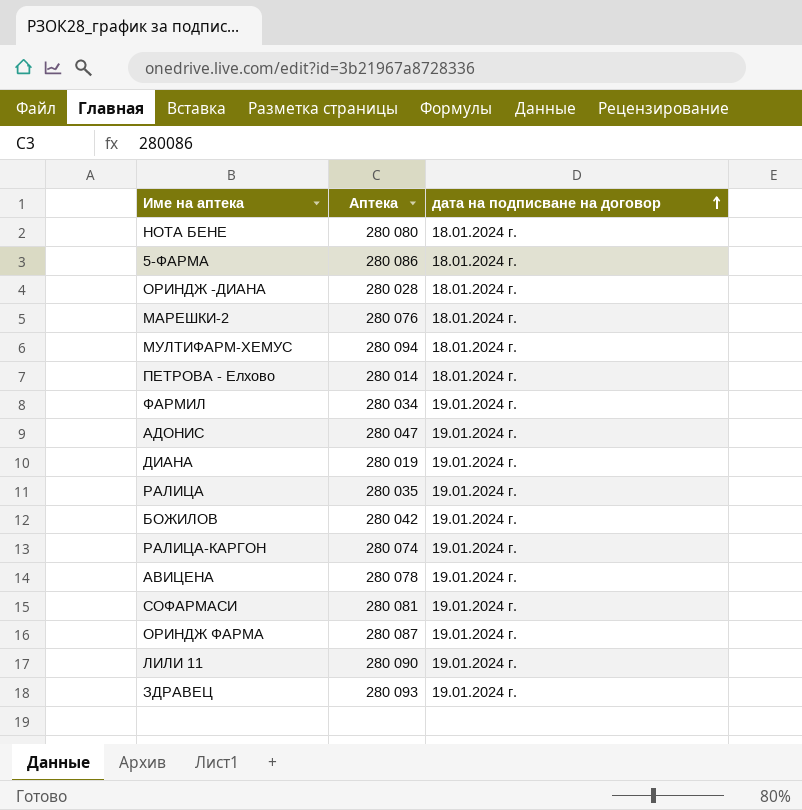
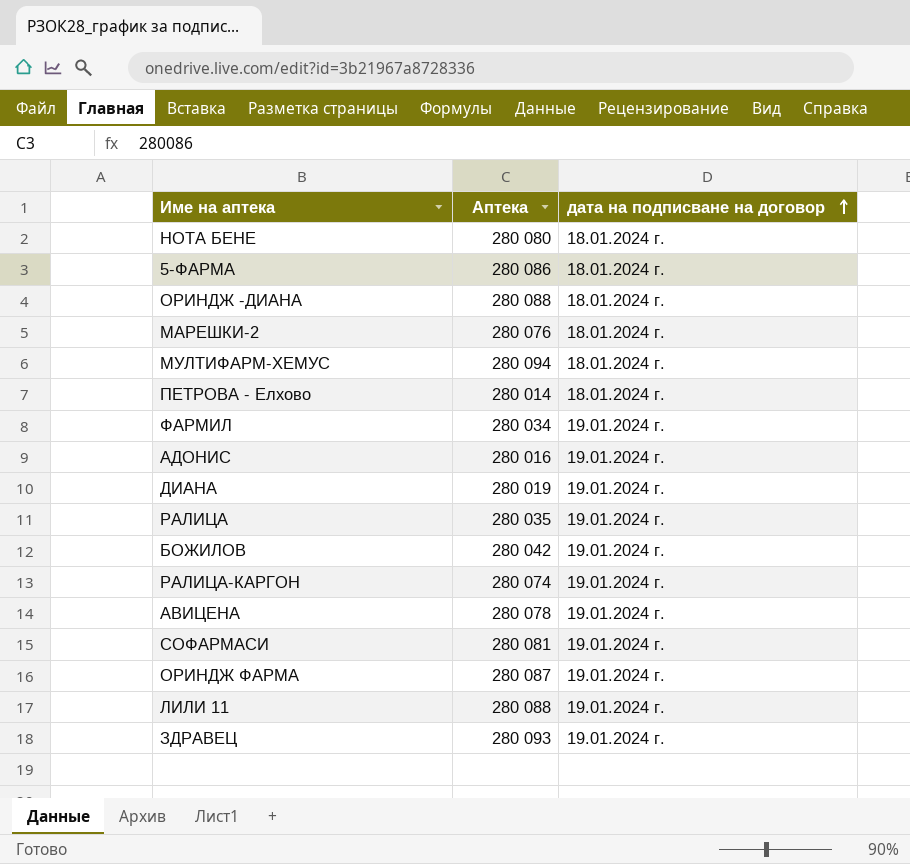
ОРИНДЖ -ДИАНА | Аптека: 280 028 -> 280 088
АДОНИС | Аптека: 280 047 -> 280 016
ЛИЛИ 11 | Аптека: 280 090 -> 280 088

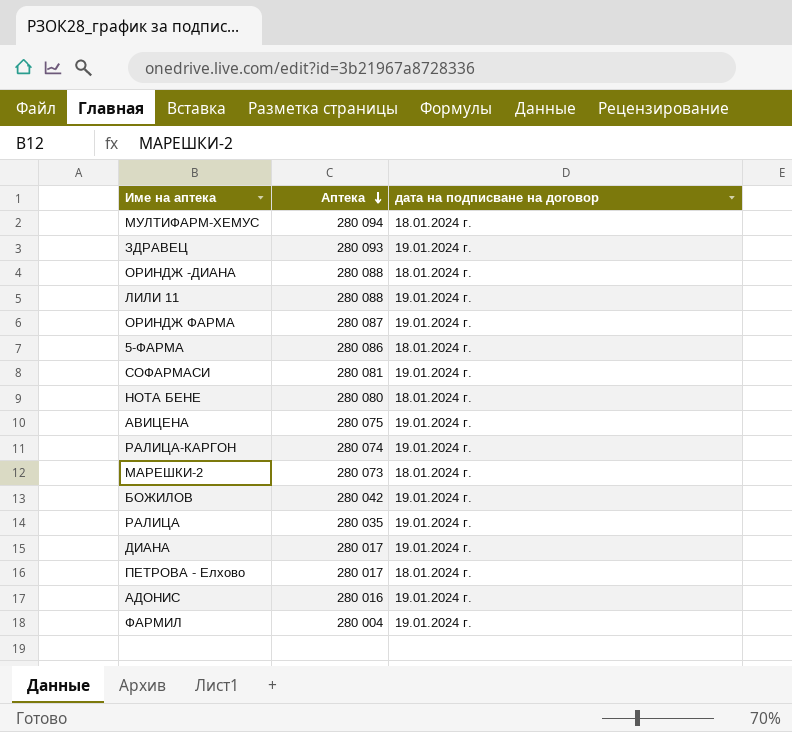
row order: дата на подписване на договор ascending -> Аптека descending
АВИЦЕНА | Аптека: 280 078 -> 280 075
МАРЕШКИ-2 | Аптека: 280 076 -> 280 073
ДИАНА | Аптека: 280 019 -> 280 017
ПЕТРОВА - Елхово | Аптека: 280 014 -> 280 017
ФАРМИЛ | Аптека: 280 034 -> 280 004

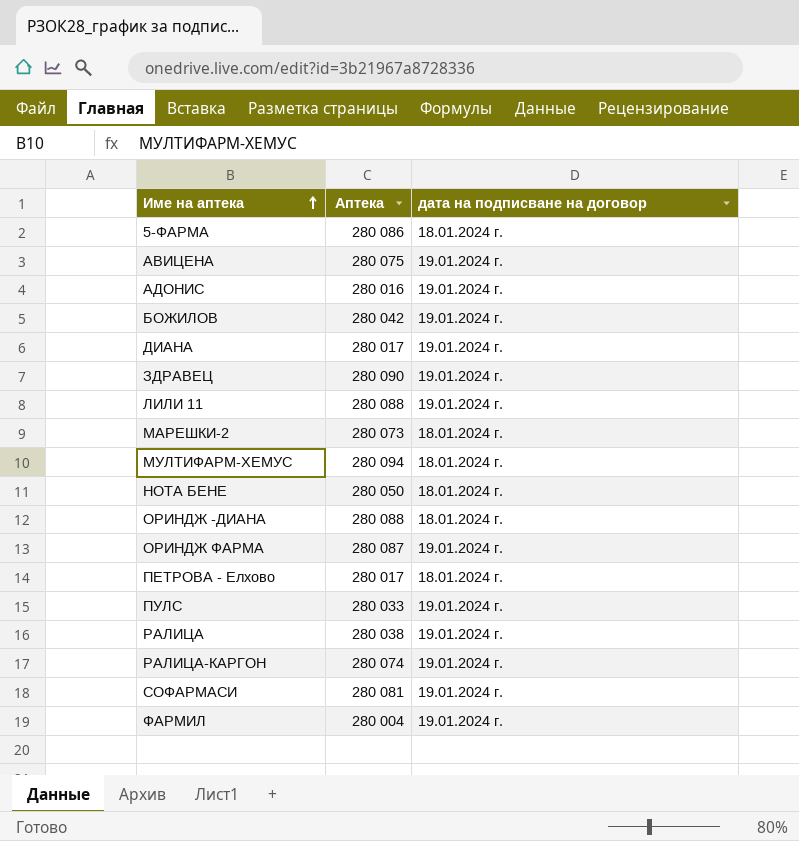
row order: Аптека descending -> Име на аптека ascending
ЗДРАВЕЦ | Аптека: 280 093 -> 280 090
НОТА БЕНЕ | Аптека: 280 080 -> 280 050
row ПУЛС: none -> 280 033 | 19.01.2024 г.
РАЛИЦА | Аптека: 280 035 -> 280 038

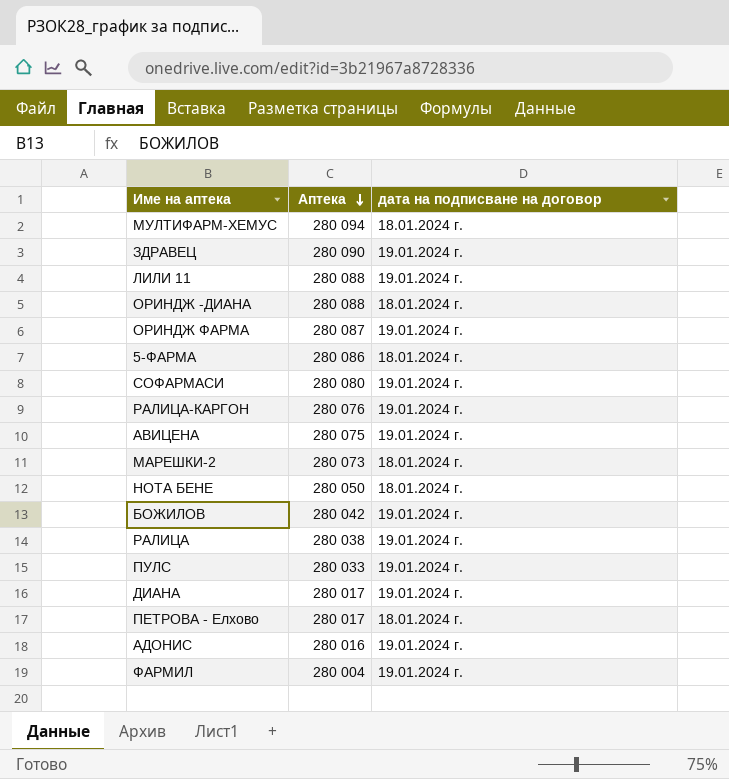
row order: Име на аптека ascending -> Аптека descending
СОФАРМАСИ | Аптека: 280 081 -> 280 080
РАЛИЦА-КАРГОН | Аптека: 280 074 -> 280 076

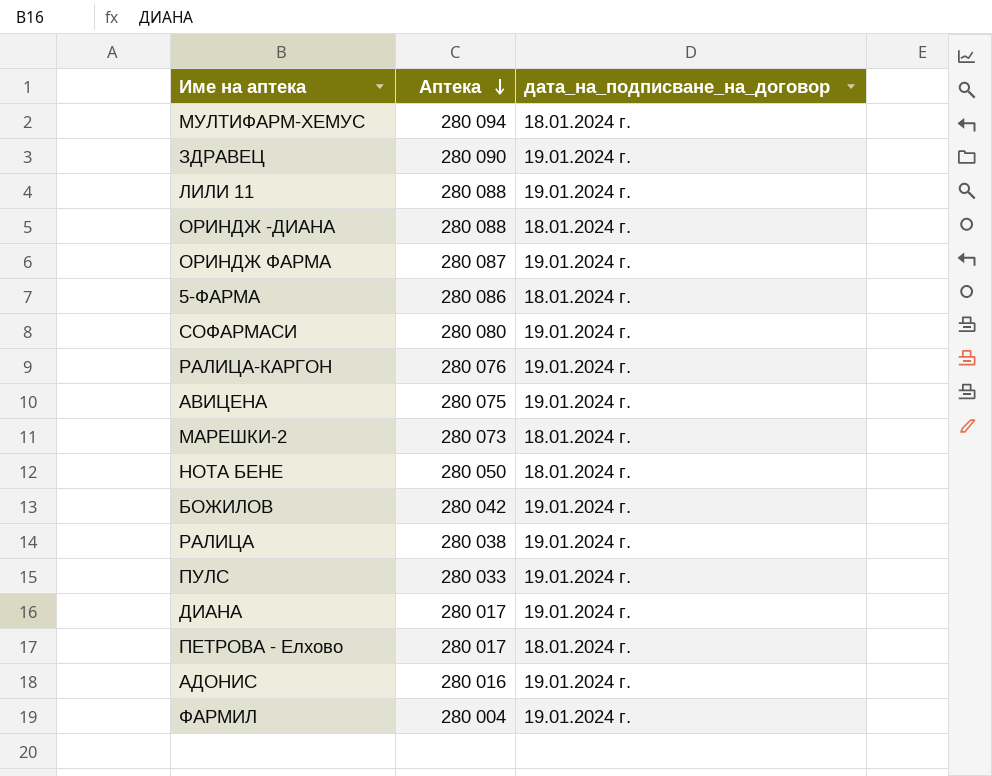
column name: дата на подписване на договор -> дата_на_подписване_на_договор

